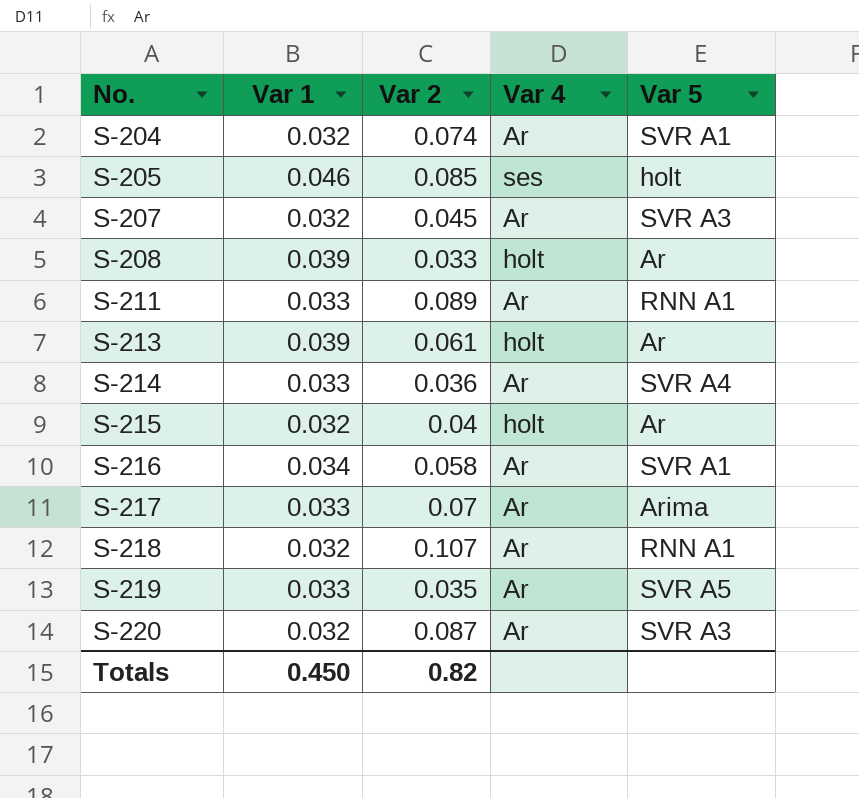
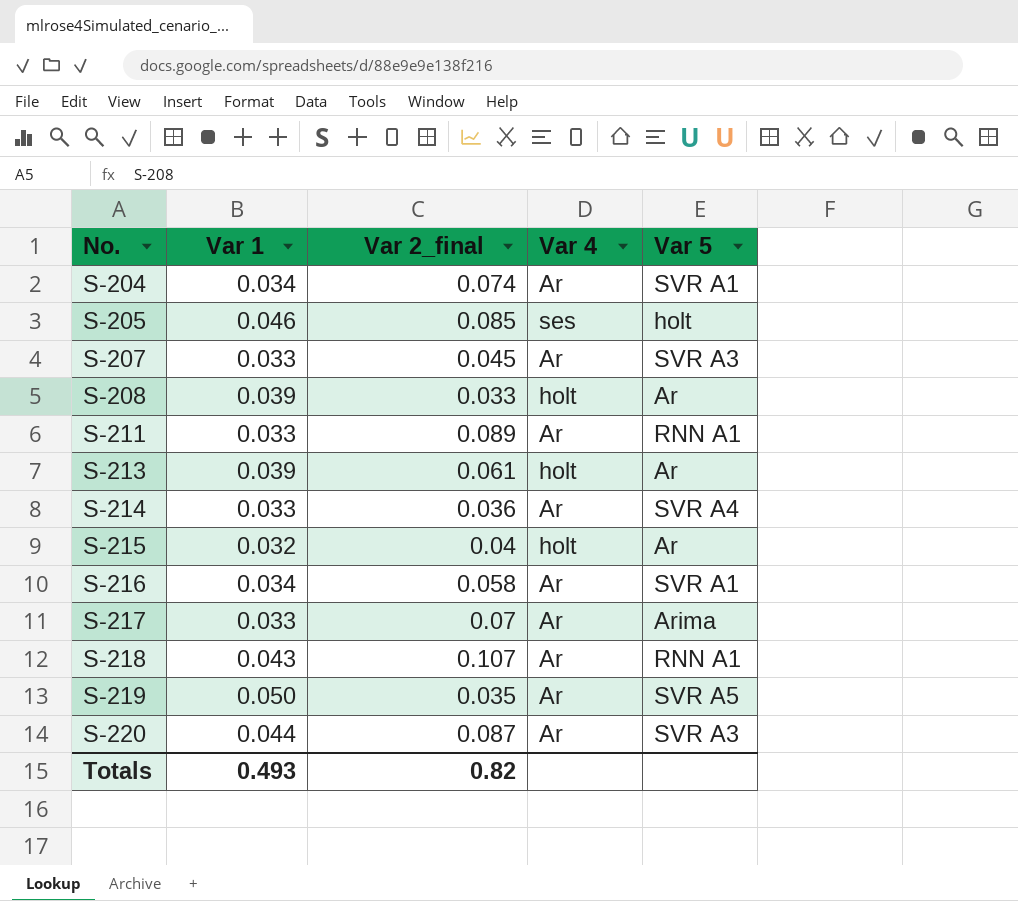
column name: Var 2 -> Var 2_final
S-204 | Var 1: 0.032 -> 0.034
S-207 | Var 1: 0.032 -> 0.033
S-218 | Var 1: 0.032 -> 0.043
S-219 | Var 1: 0.033 -> 0.050
S-220 | Var 1: 0.032 -> 0.044
Totals | Var 1: 0.450 -> 0.493

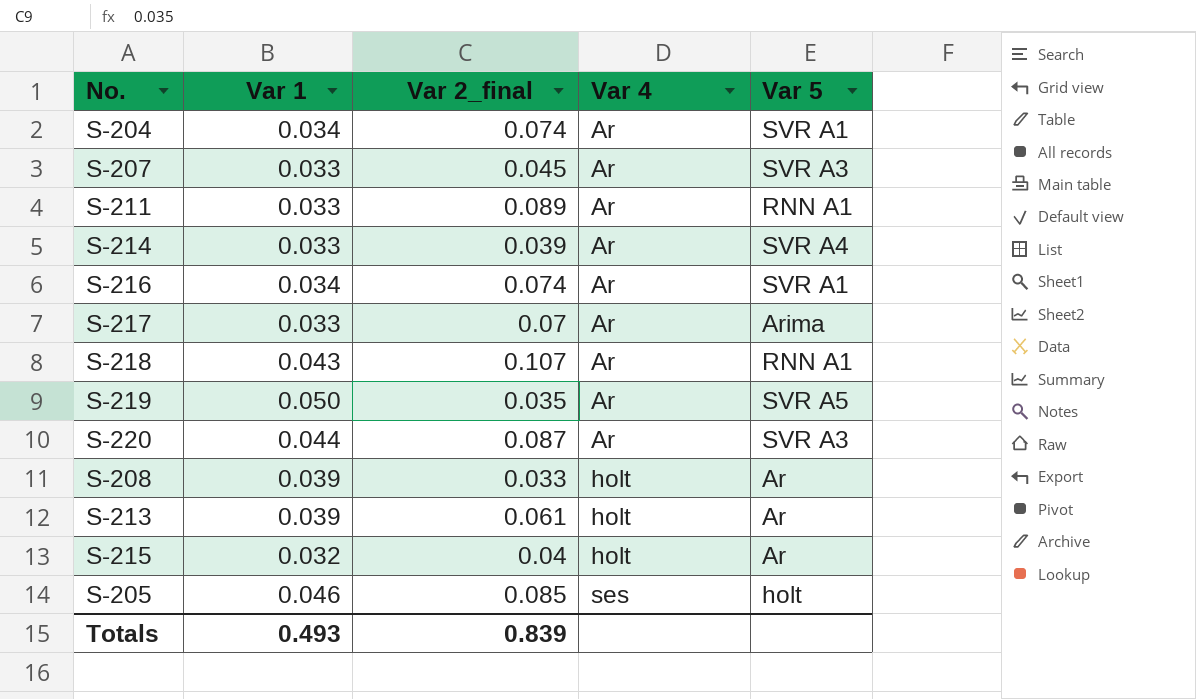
row order: No. ascending -> Var 4 ascending
S-214 | Var 2_final: 0.036 -> 0.039
S-216 | Var 2_final: 0.058 -> 0.074
Totals | Var 2_final: 0.82 -> 0.839

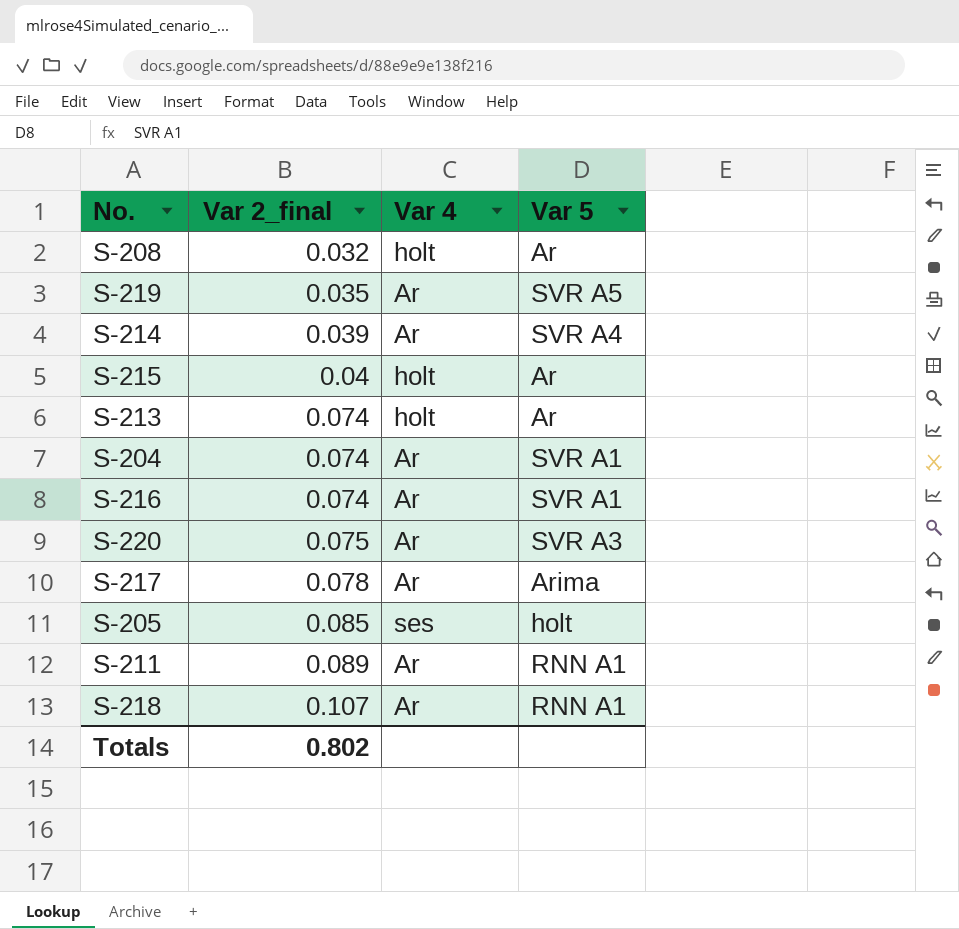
row order: Var 4 ascending -> Var 2_final ascending
column Var 1 | position: 2 -> none
row S-207: 0.033 | 0.045 | Ar | SVR A3 -> none
S-208 | Var 2_final: 0.033 -> 0.032
S-213 | Var 2_final: 0.061 -> 0.074
S-220 | Var 2_final: 0.087 -> 0.075
S-217 | Var 2_final: 0.07 -> 0.078
Totals | Var 2_final: 0.839 -> 0.802

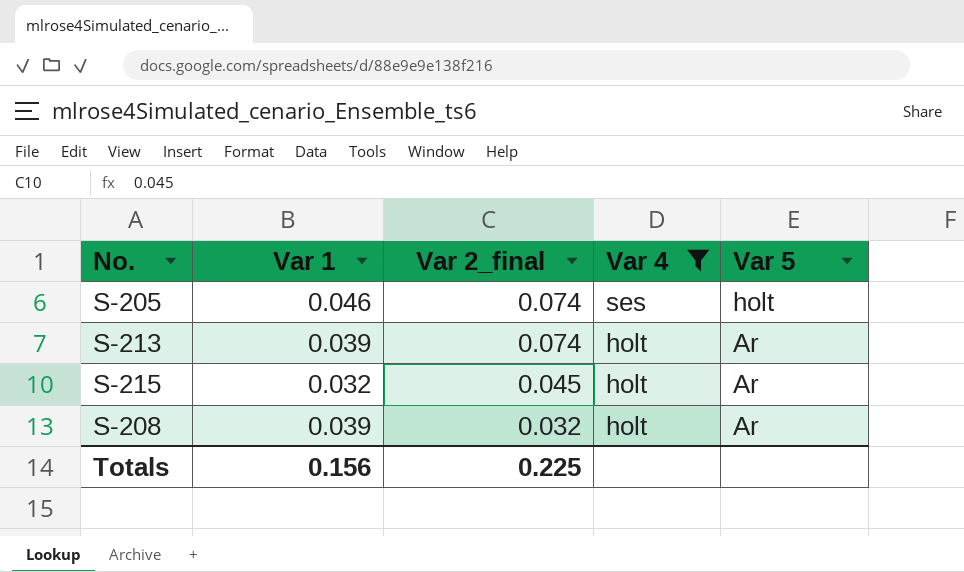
filter: none -> Var 4 != Ar
row order: Var 2_final ascending -> Var 2_final descending
column Var 1 | position: none -> 2
S-205 | Var 2_final: 0.085 -> 0.074
S-215 | Var 2_final: 0.04 -> 0.045
Totals | Var 2_final: 0.802 -> 0.225

